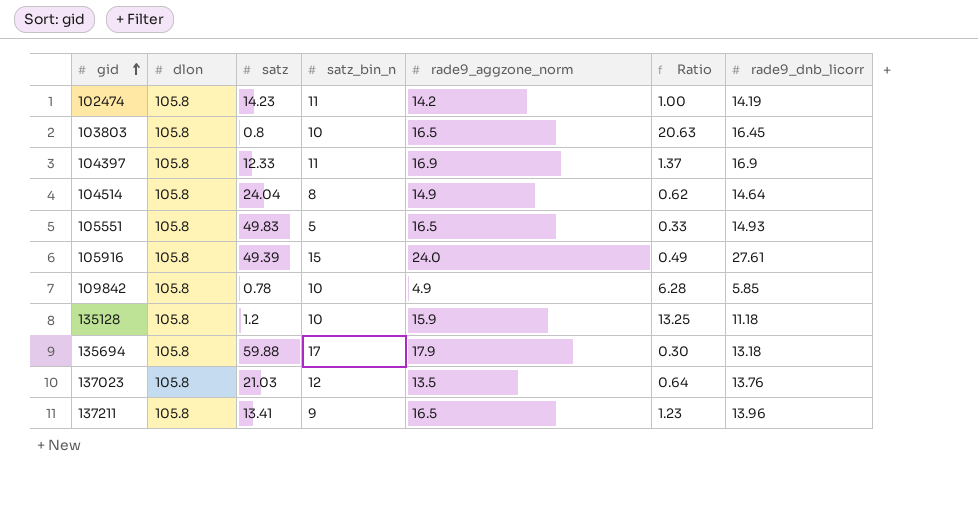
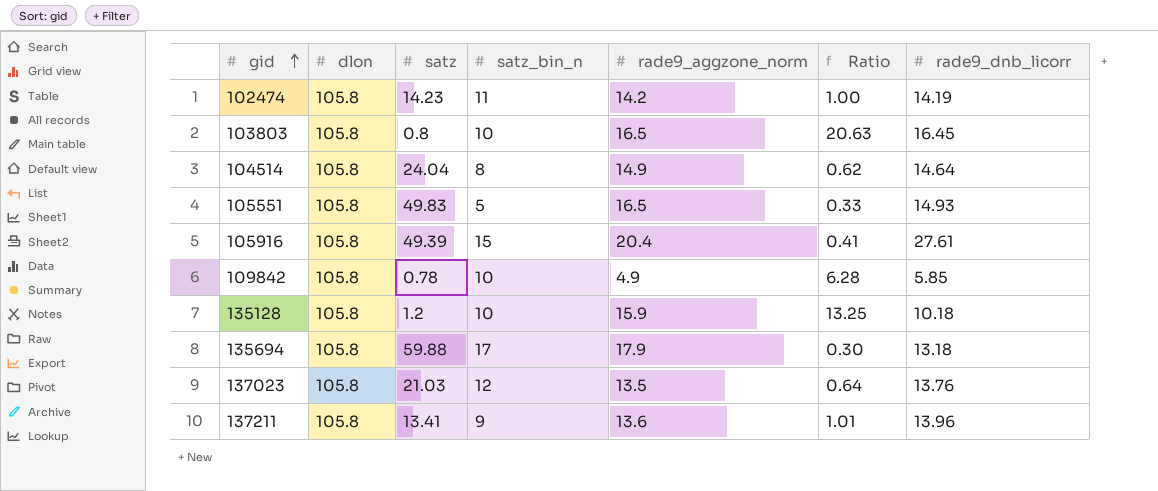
row 104397: 105.8 | 12.33 | 11 | 16.9 | 1.37 | 16.9 -> none
105916 | rade9_aggzone_norm: 24.0 -> 20.4
105916 | Ratio: 0.49 -> 0.41
135128 | rade9_dnb_licorr: 11.18 -> 10.18
137211 | rade9_aggzone_norm: 16.5 -> 13.6
137211 | Ratio: 1.23 -> 1.01

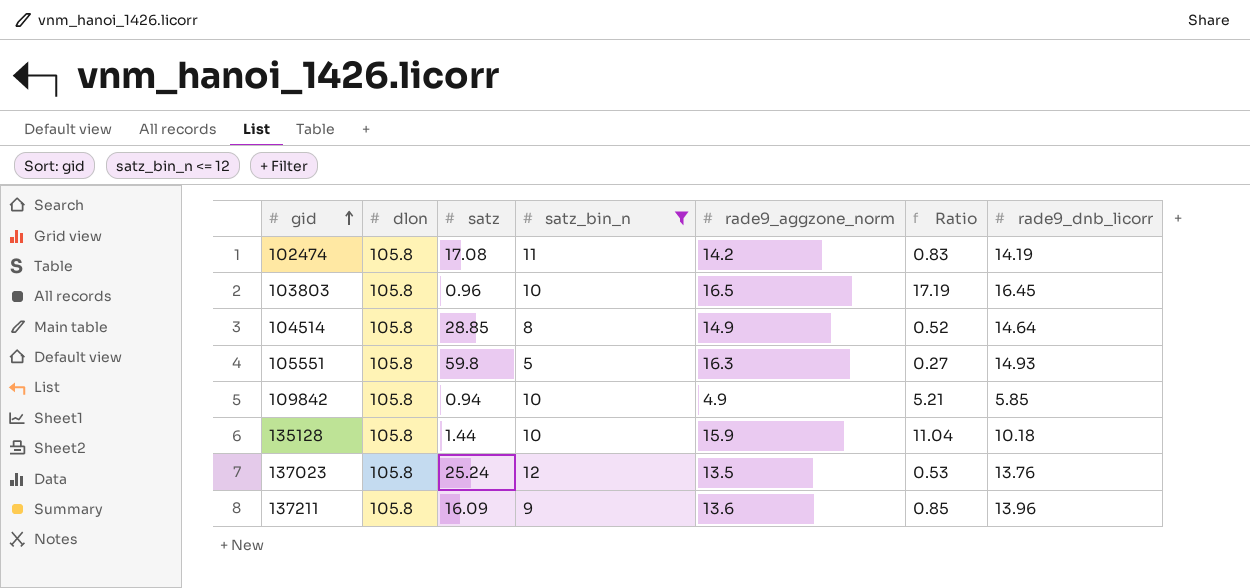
filter: none -> satz_bin_n <= 12
102474 | satz: 14.23 -> 17.08
102474 | Ratio: 1.00 -> 0.83
103803 | satz: 0.8 -> 0.96
103803 | Ratio: 20.63 -> 17.19
104514 | satz: 24.04 -> 28.85
104514 | Ratio: 0.62 -> 0.52
105551 | satz: 49.83 -> 59.8
105551 | rade9_aggzone_norm: 16.5 -> 16.3
105551 | Ratio: 0.33 -> 0.27
109842 | satz: 0.78 -> 0.94
109842 | Ratio: 6.28 -> 5.21
135128 | satz: 1.2 -> 1.44
135128 | Ratio: 13.25 -> 11.04
137023 | satz: 21.03 -> 25.24
137023 | Ratio: 0.64 -> 0.53
137211 | satz: 13.41 -> 16.09
137211 | Ratio: 1.01 -> 0.85

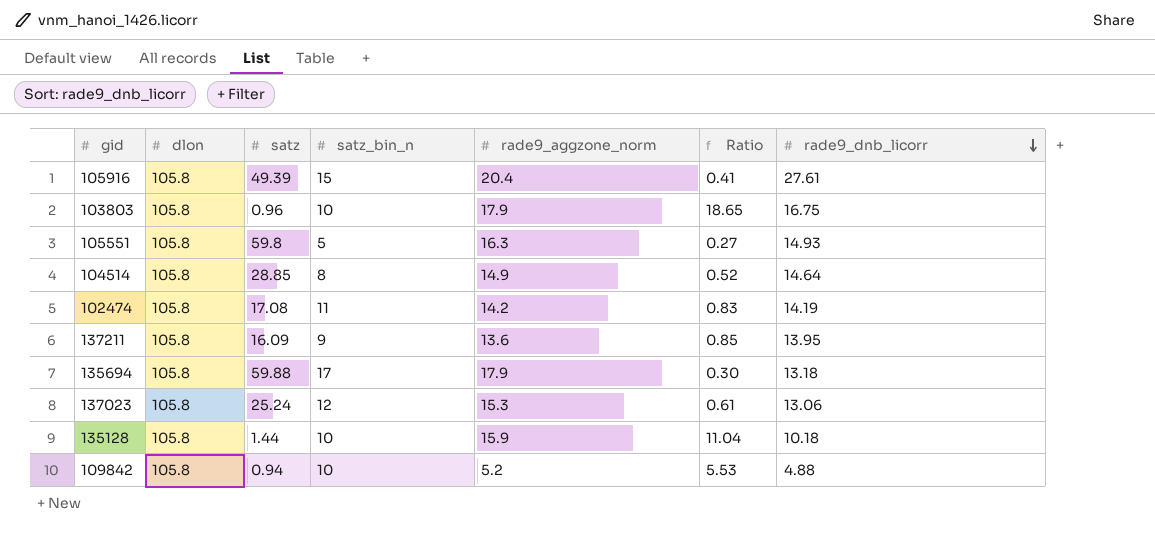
filter: satz_bin_n <= 12 -> none
row order: gid ascending -> rade9_dnb_licorr descending
103803 | rade9_aggzone_norm: 16.5 -> 17.9
103803 | Ratio: 17.19 -> 18.65
103803 | rade9_dnb_licorr: 16.45 -> 16.75
137211 | rade9_dnb_licorr: 13.96 -> 13.95
137023 | rade9_aggzone_norm: 13.5 -> 15.3
137023 | Ratio: 0.53 -> 0.61
137023 | rade9_dnb_licorr: 13.76 -> 13.06
109842 | rade9_aggzone_norm: 4.9 -> 5.2
109842 | Ratio: 5.21 -> 5.53
109842 | rade9_dnb_licorr: 5.85 -> 4.88

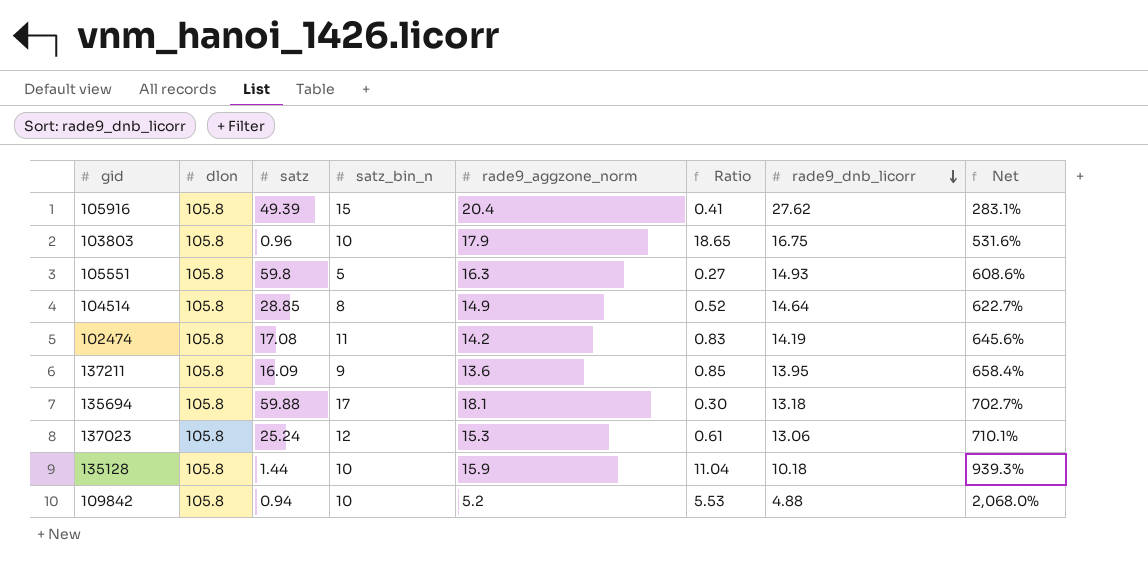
column Net | formula: none -> ([dlon] - [rade9_dnb_licorr]) / [rade9_dnb_licorr]
105916 | rade9_dnb_licorr: 27.61 -> 27.62
135694 | rade9_aggzone_norm: 17.9 -> 18.1

